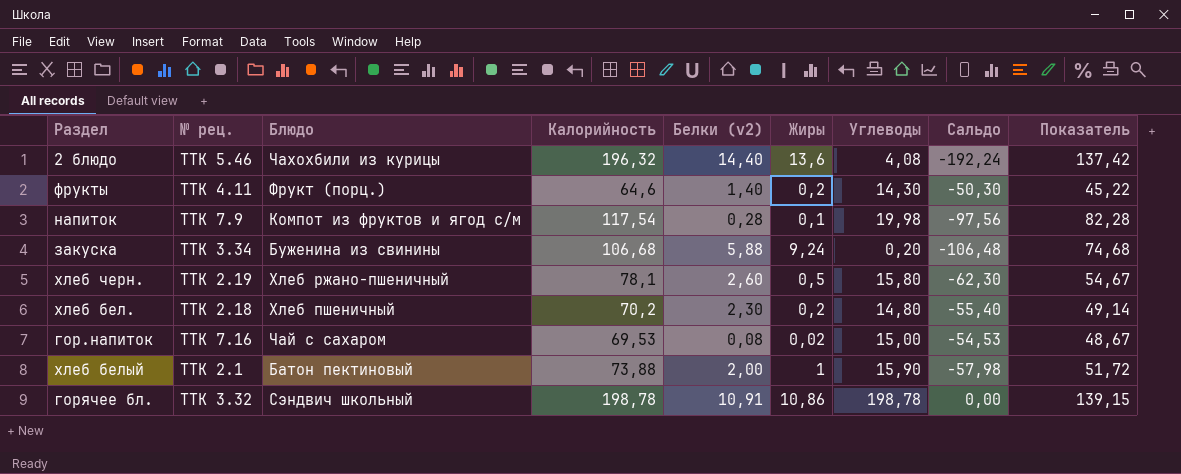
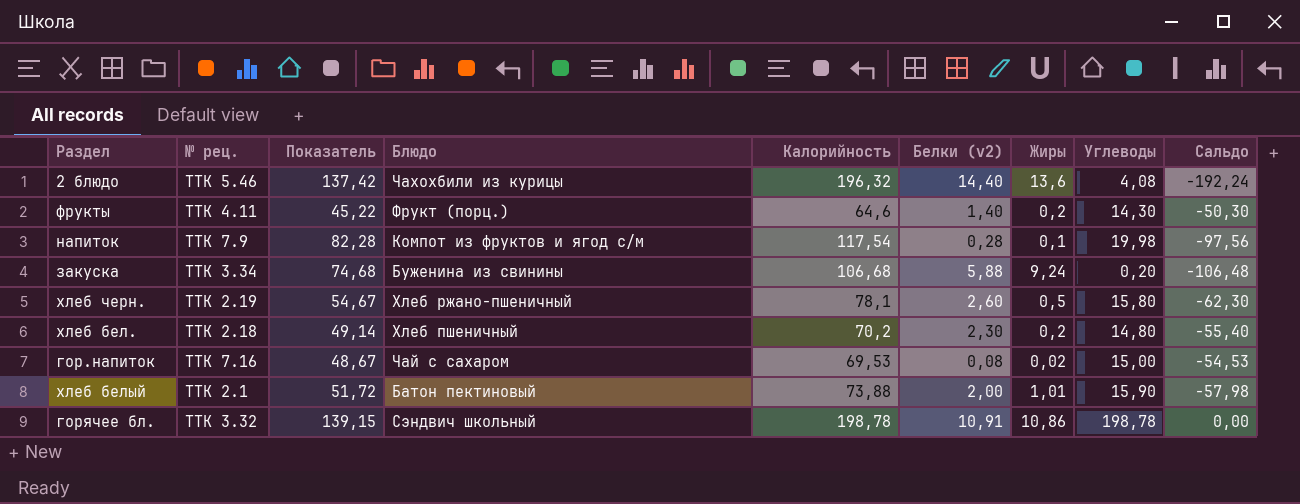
column Показатель | position: 9 -> 3
хлеб белый | Жиры: 1 -> 1,01

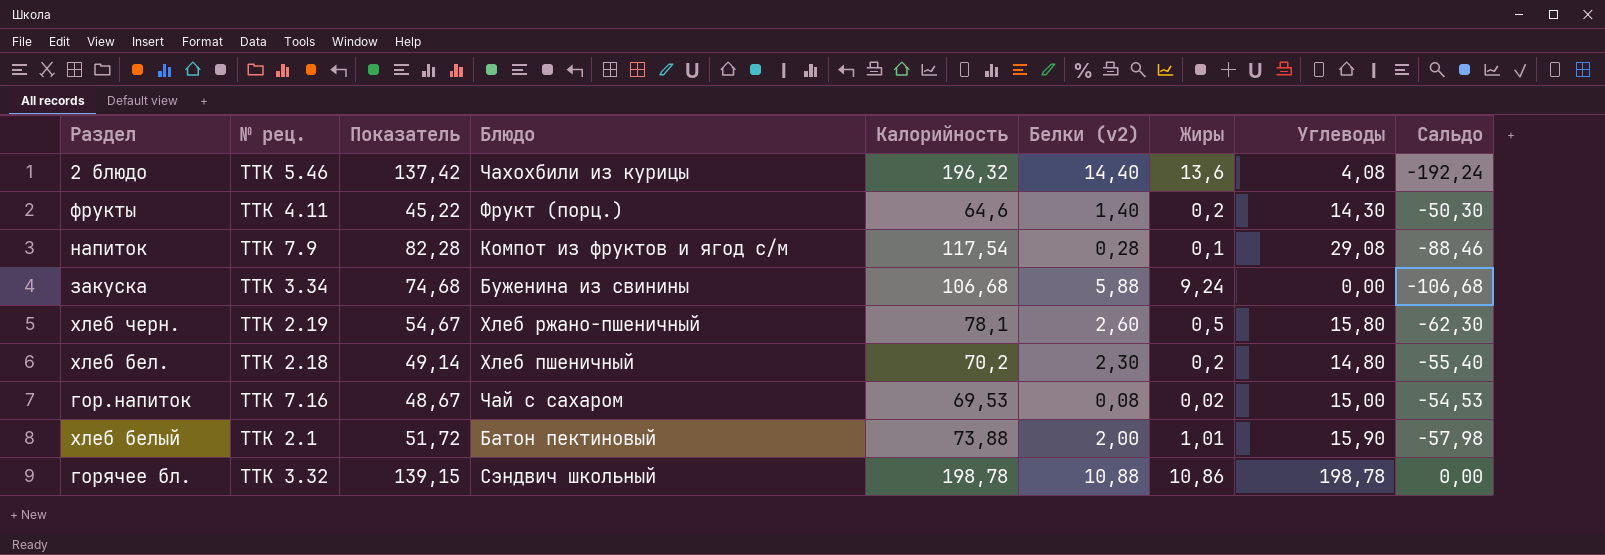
напиток | Углеводы: 19,98 -> 29,08
напиток | Сальдо: -97,56 -> -88,46
закуска | Углеводы: 0,20 -> 0,00
закуска | Сальдо: -106,48 -> -106,68
горячее бл. | Белки (v2): 10,91 -> 10,88

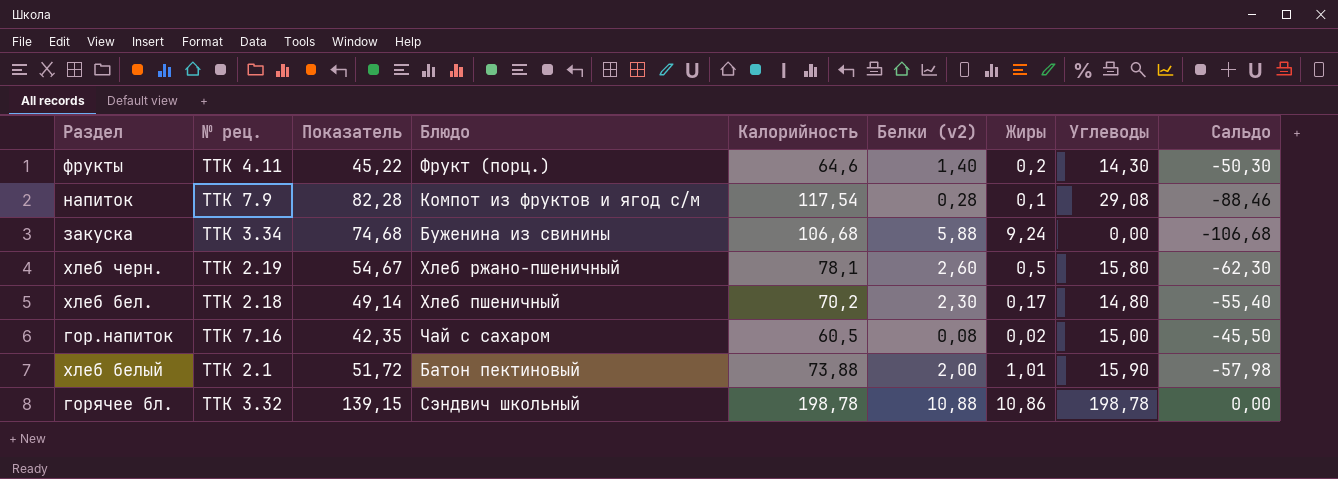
row 2 блюдо: ТТК 5.46 | 137,42 | Чахохбили из курицы | 196,32 | 14,40 | 13,6 | 4,08 | -192,24 -> none
хлеб бел. | Жиры: 0,2 -> 0,17
гор.напиток | Показатель: 48,67 -> 42,35
гор.напиток | Калорийность: 69,53 -> 60,5
гор.напиток | Сальдо: -54,53 -> -45,50

